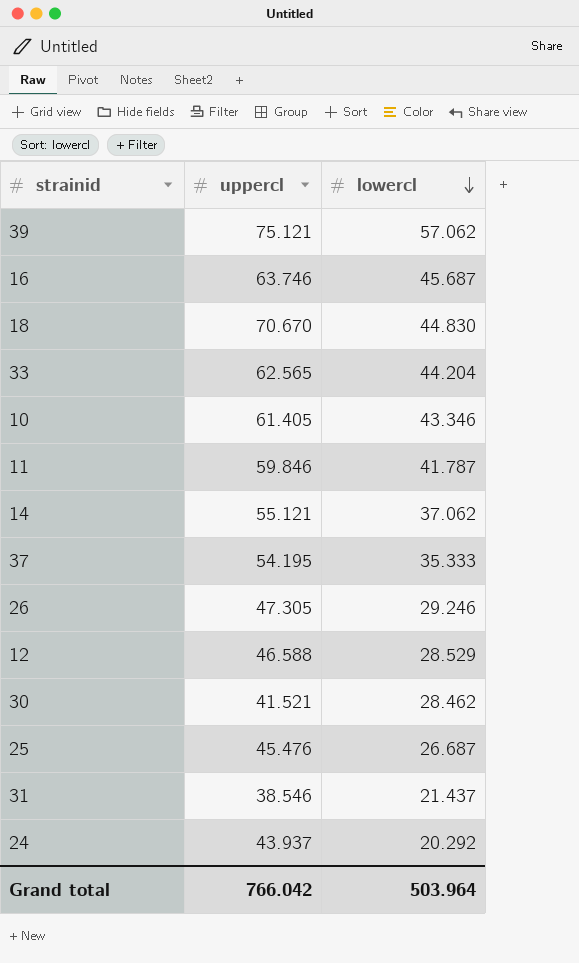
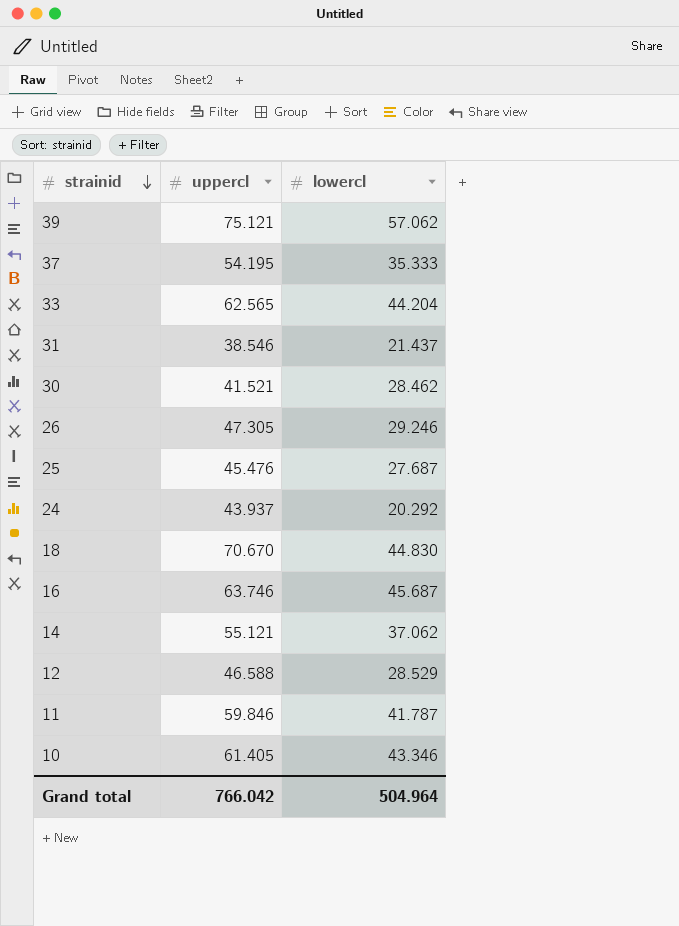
row order: lowercl descending -> strainid descending
25 | lowercl: 26.687 -> 27.687
Grand total | lowercl: 503.964 -> 504.964

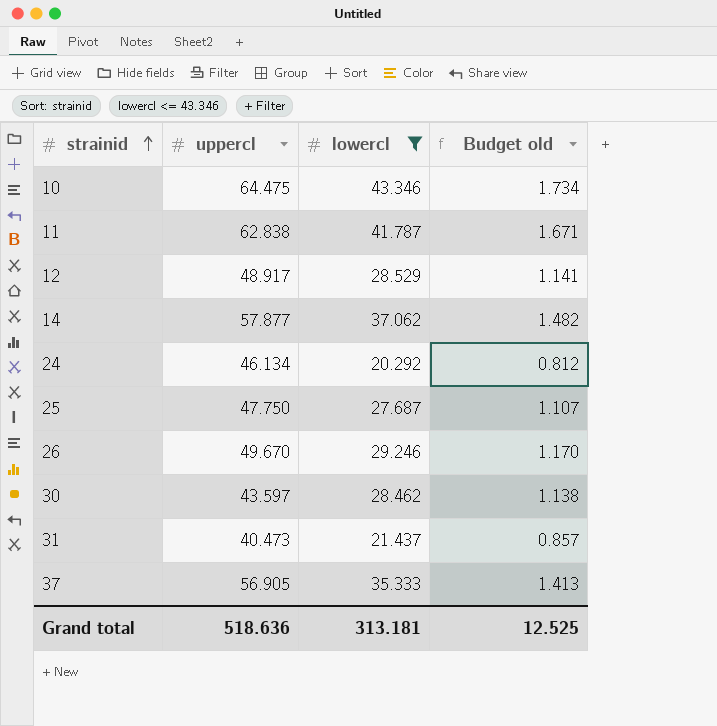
filter: none -> lowercl <= 43.346
row order: strainid descending -> strainid ascending
column Budget old | formula: none -> [lowercl] * 0.04
10 | uppercl: 61.405 -> 64.475
11 | uppercl: 59.846 -> 62.838
12 | uppercl: 46.588 -> 48.917
14 | uppercl: 55.121 -> 57.877
24 | uppercl: 43.937 -> 46.134
25 | uppercl: 45.476 -> 47.750
26 | uppercl: 47.305 -> 49.670
30 | uppercl: 41.521 -> 43.597
31 | uppercl: 38.546 -> 40.473
37 | uppercl: 54.195 -> 56.905
Grand total | uppercl: 766.042 -> 518.636
Grand total | lowercl: 504.964 -> 313.181

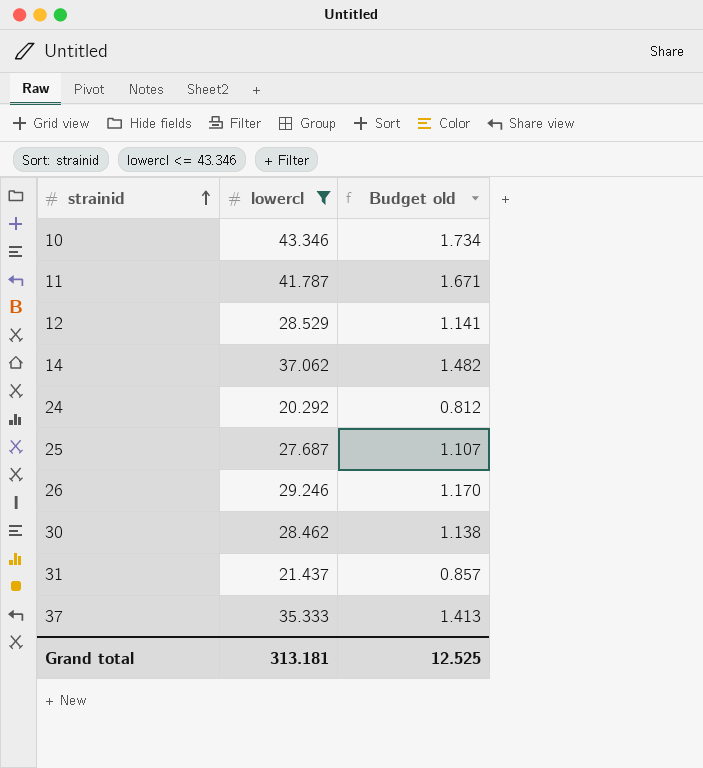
column uppercl | position: 2 -> none

